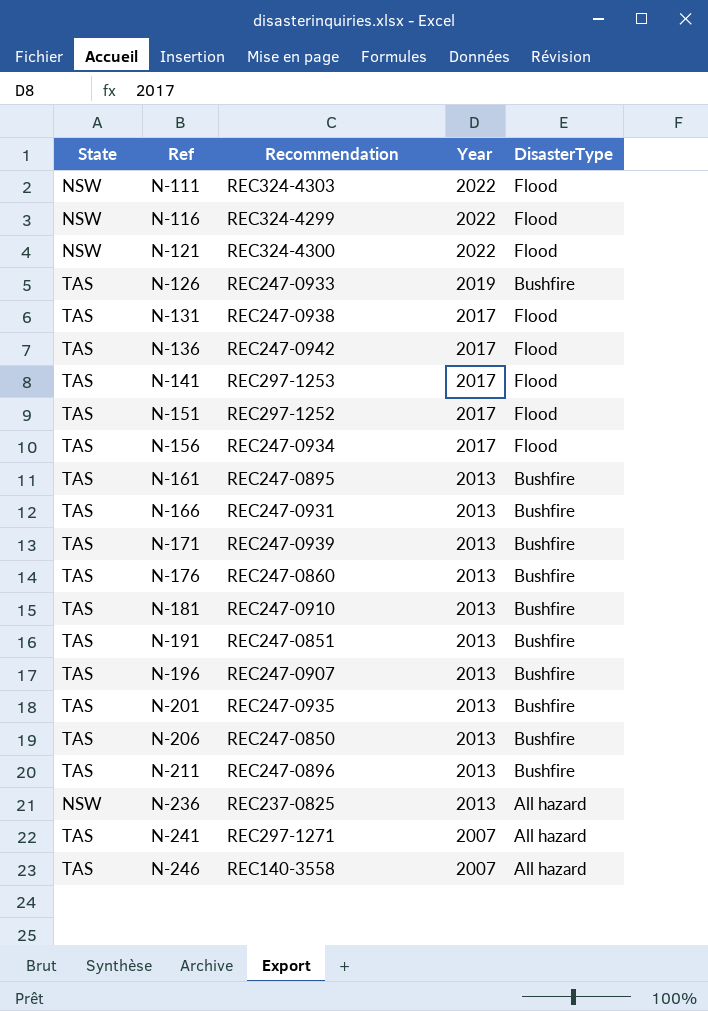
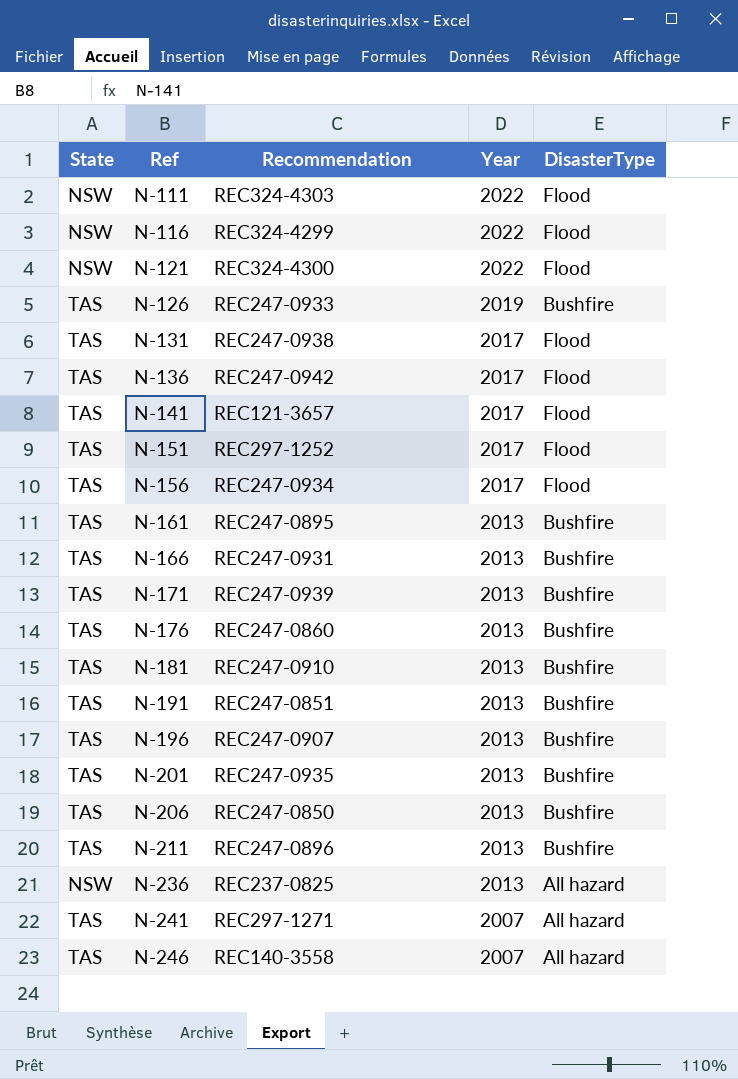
N-141 | Recommendation: REC297-1253 -> REC121-3657

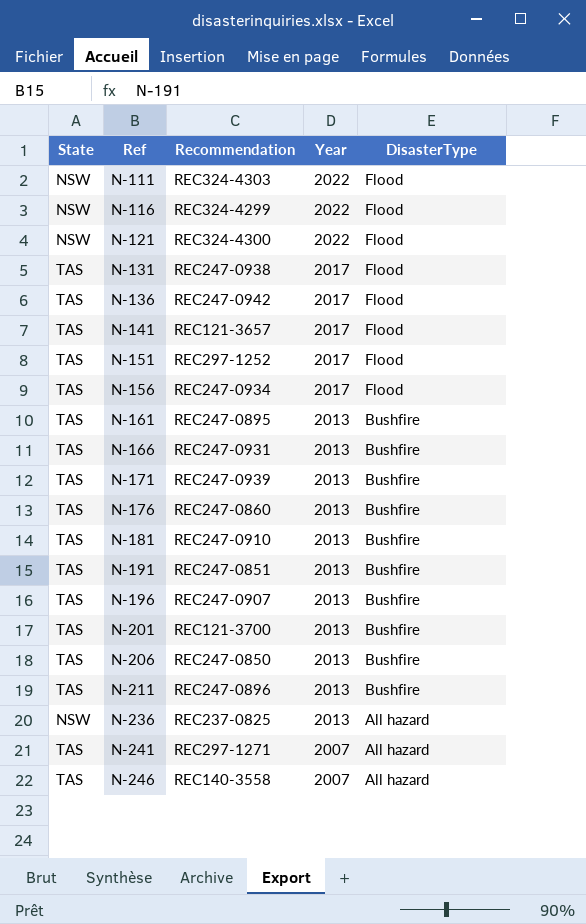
row N-126: TAS | REC247-0933 | 2019 | Bushfire -> none
N-201 | Recommendation: REC247-0935 -> REC121-3700

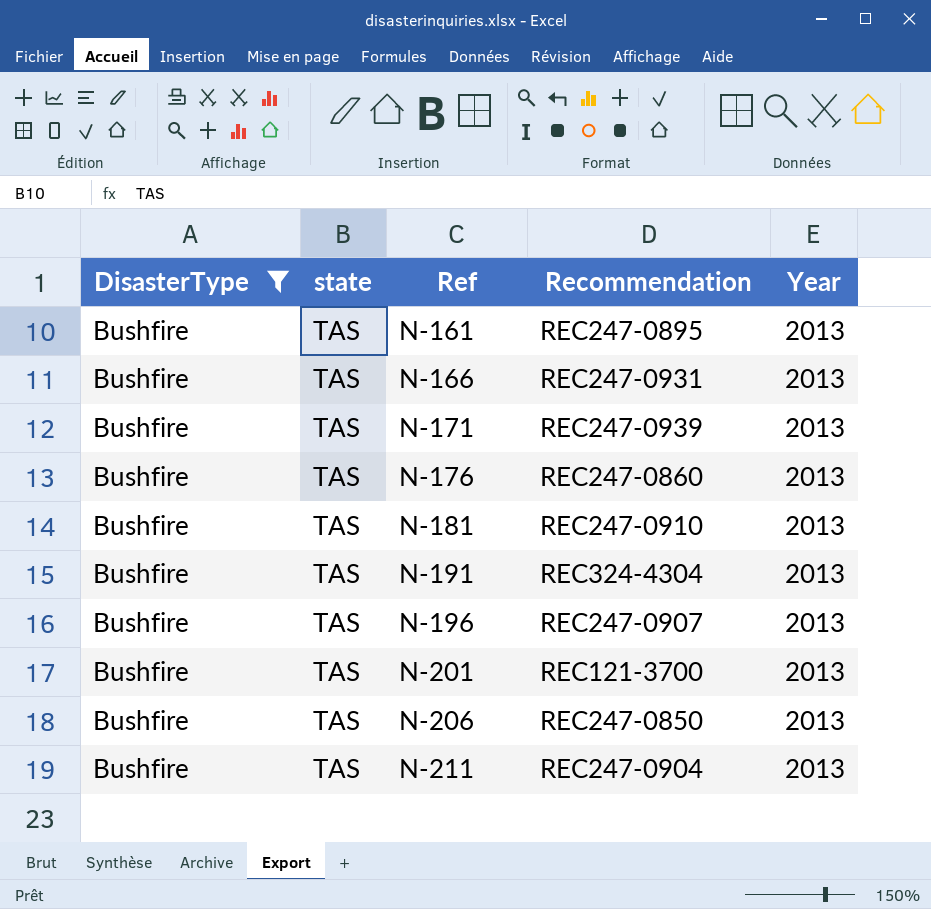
filter: none -> DisasterType = Bushfire
column DisasterType | position: 5 -> 1
column name: State -> state
N-191 | Recommendation: REC247-0851 -> REC324-4304
N-211 | Recommendation: REC247-0896 -> REC247-0904

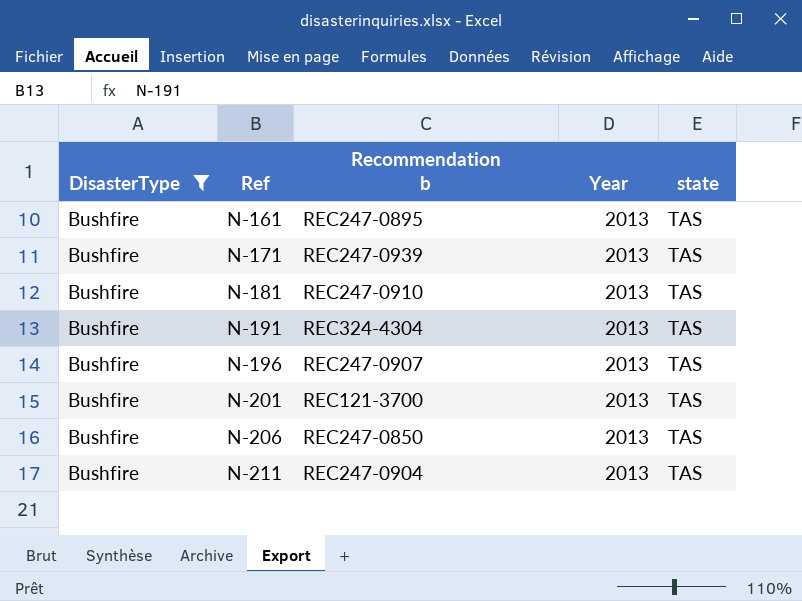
column name: Recommendation -> Recommendation b
column state | position: 2 -> 5
row N-166: Bushfire | TAS | REC247-0931 | 2013 -> none
row N-176: Bushfire | TAS | REC247-0860 | 2013 -> none

